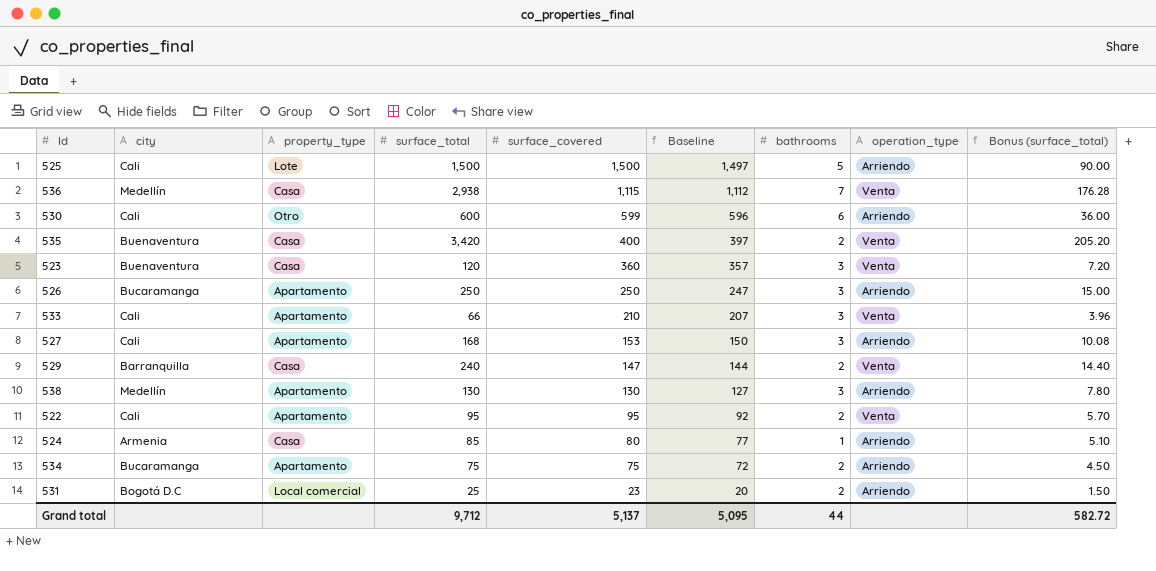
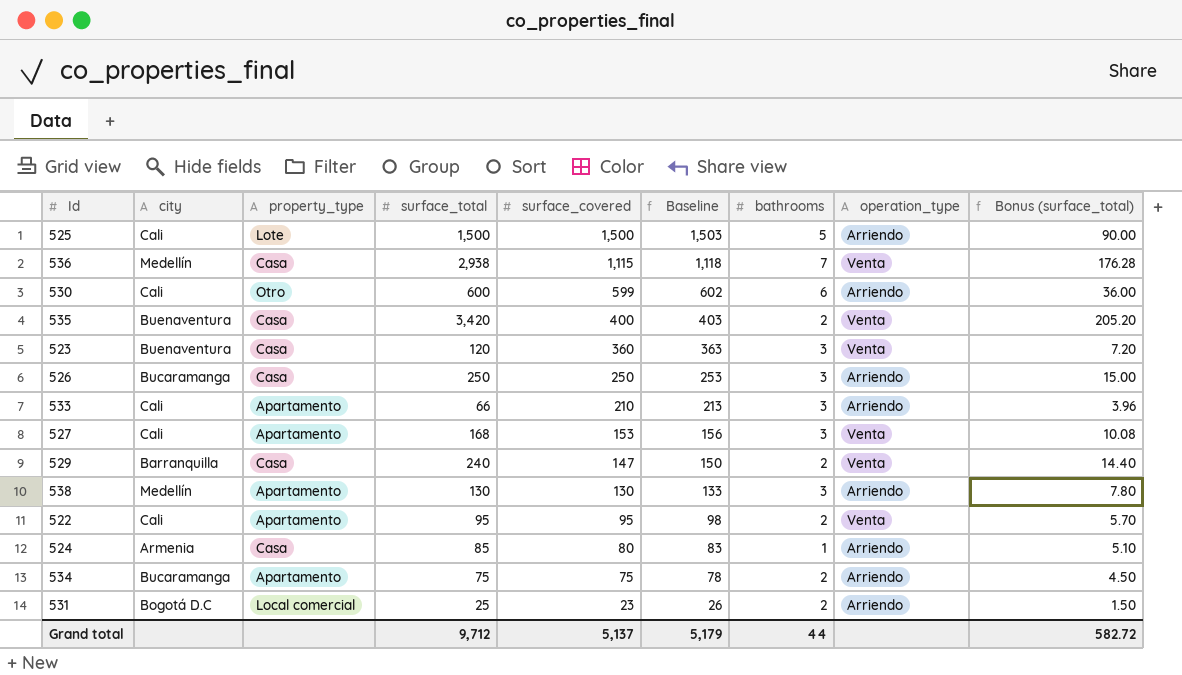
column Baseline | formula: [surface_covered] - 3 -> [surface_covered] + 3
526 | property_type: Apartamento -> Casa
533 | operation_type: Venta -> Arriendo
527 | operation_type: Arriendo -> Venta
Grand total | Baseline: 5,095 -> 5,179

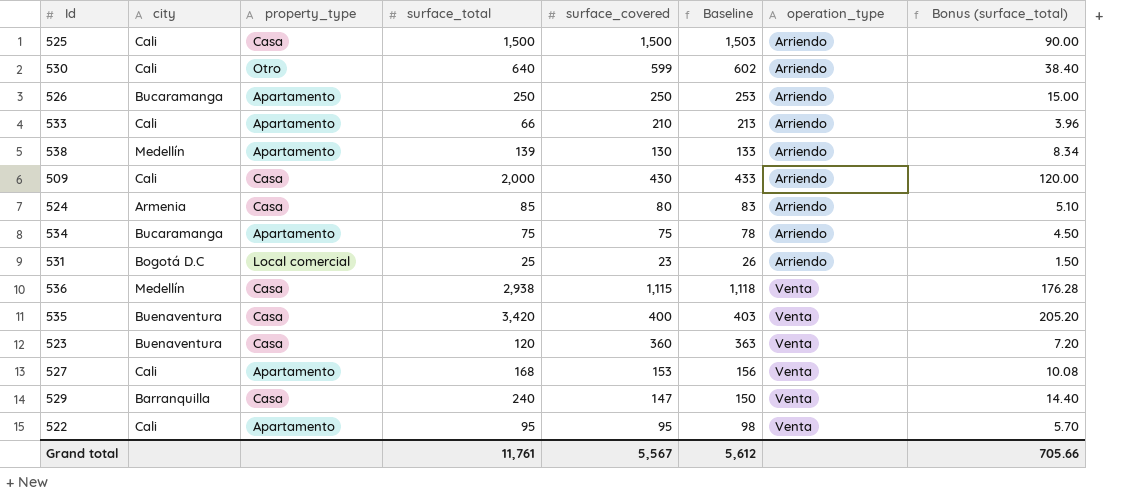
row order: surface_covered descending -> operation_type ascending
column bathrooms | position: 7 -> none
525 | property_type: Lote -> Casa
530 | surface_total: 600 -> 640
530 | Bonus (surface_total): 36.00 -> 38.40
526 | property_type: Casa -> Apartamento
538 | surface_total: 130 -> 139
538 | Bonus (surface_total): 7.80 -> 8.34
row 509: none -> Cali | Casa | 2,000 | 430 | 433 | Arriendo | 120.00
Grand total | surface_total: 9,712 -> 11,761
Grand total | surface_covered: 5,137 -> 5,567
Grand total | Baseline: 5,179 -> 5,612
Grand total | Bonus (surface_total): 582.72 -> 705.66

